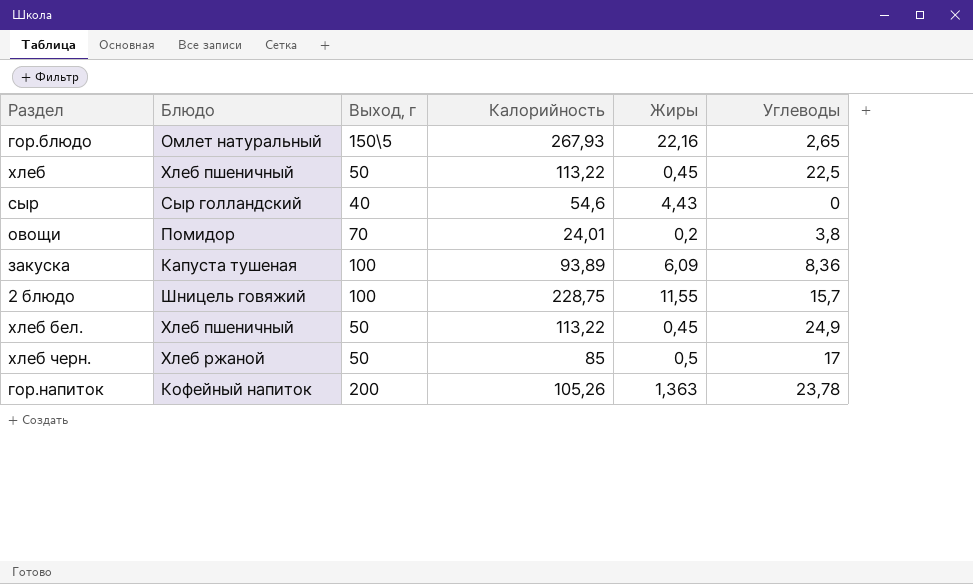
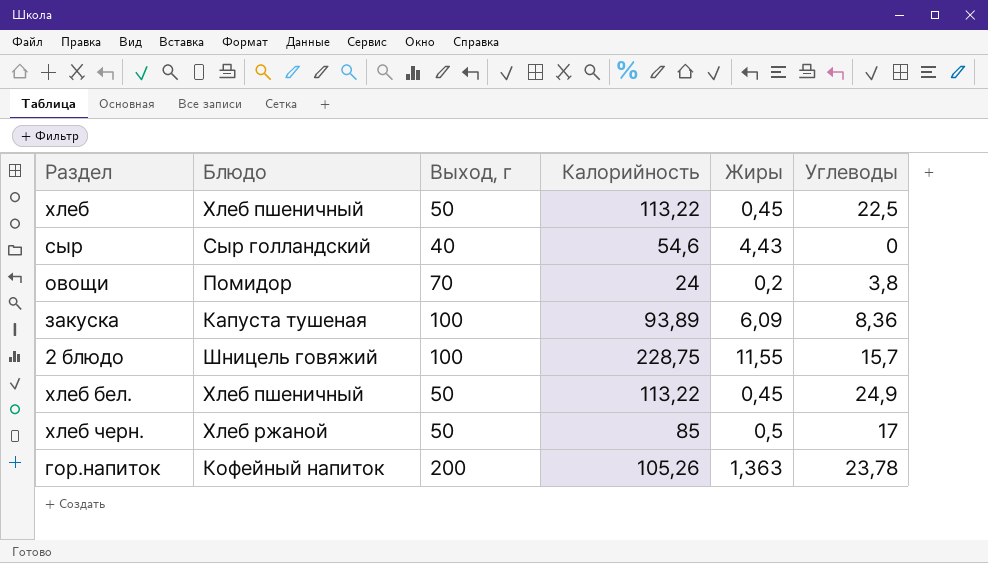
row гор.блюдо: Омлет натуральный | 150\5 | 267,93 | 22,16 | 2,65 -> none
овощи | Калорийность: 24,01 -> 24

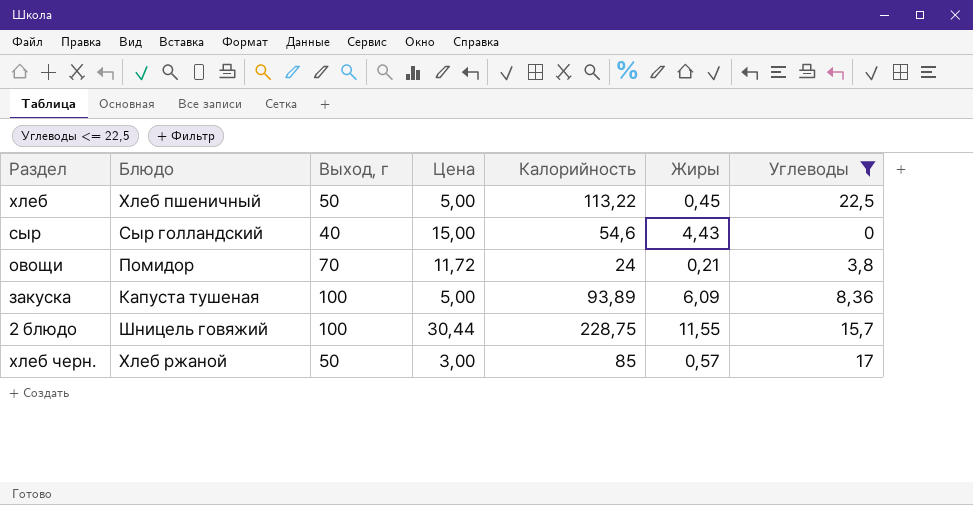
filter: none -> Углеводы <= 22,5
column Цена | position: none -> 4
овощи | Жиры: 0,2 -> 0,21
хлеб черн. | Жиры: 0,5 -> 0,57

